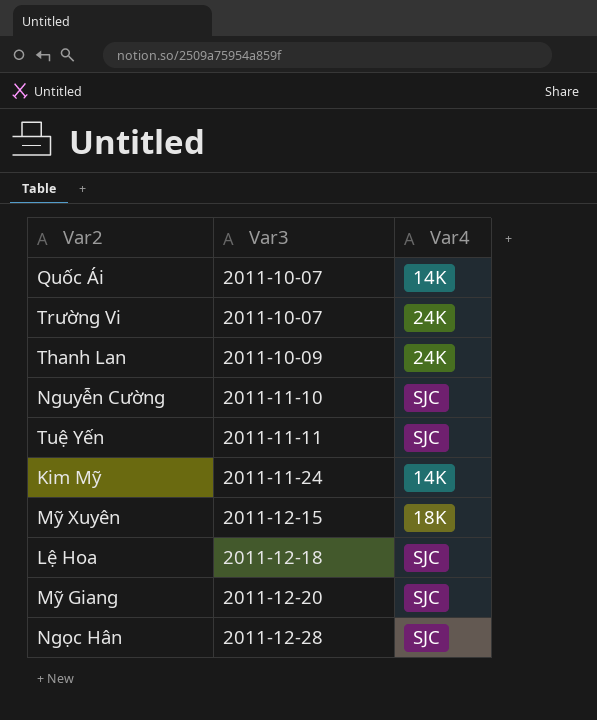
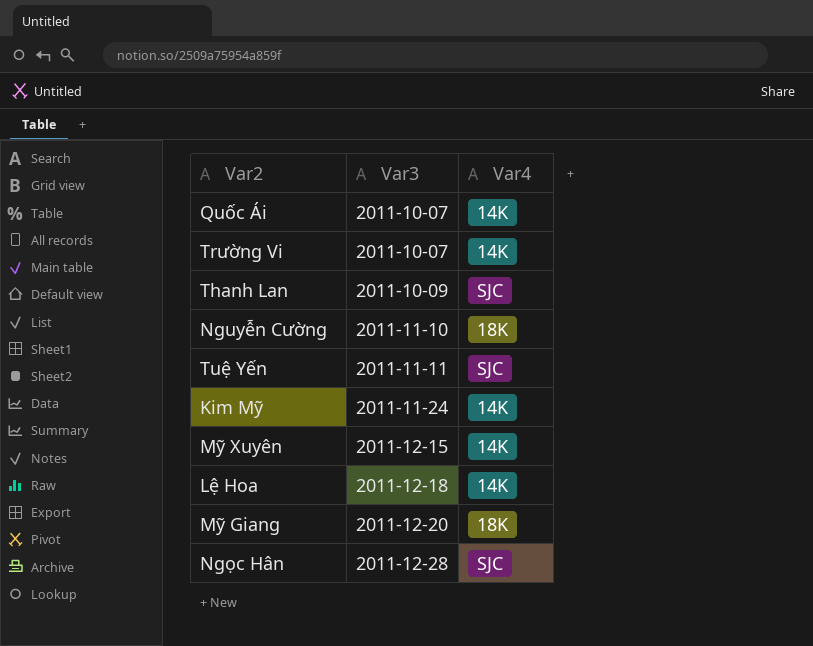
Trường Vi | Var4: 24K -> 14K
Thanh Lan | Var4: 24K -> SJC
Nguyễn Cường | Var4: SJC -> 18K
Mỹ Xuyên | Var4: 18K -> 14K
Lệ Hoa | Var4: SJC -> 14K
Mỹ Giang | Var4: SJC -> 18K

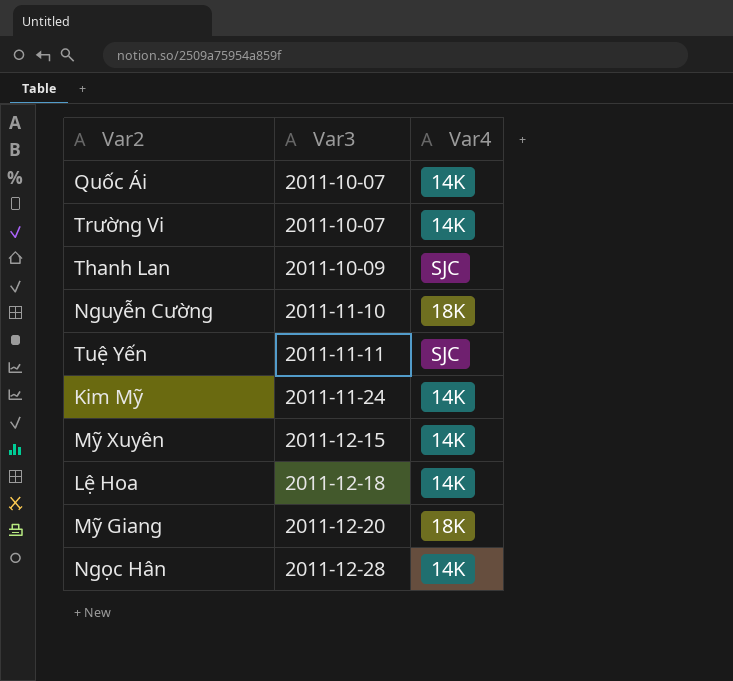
Ngọc Hân | Var4: SJC -> 14K

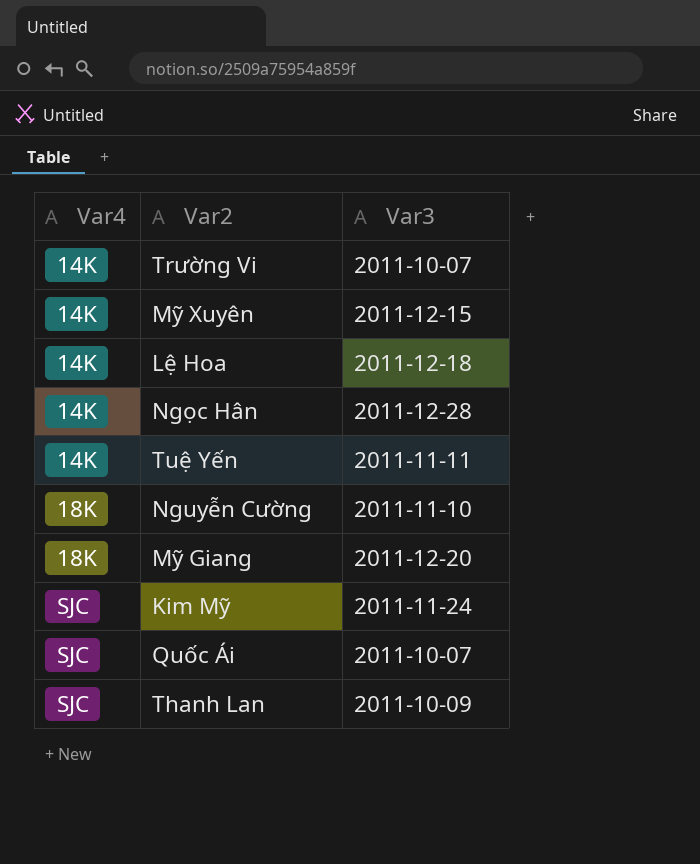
row order: Var3 ascending -> Var4 ascending
column Var4 | position: 3 -> 1
Tuệ Yến | Var4: SJC -> 14K
Kim Mỹ | Var4: 14K -> SJC
Quốc Ái | Var4: 14K -> SJC

